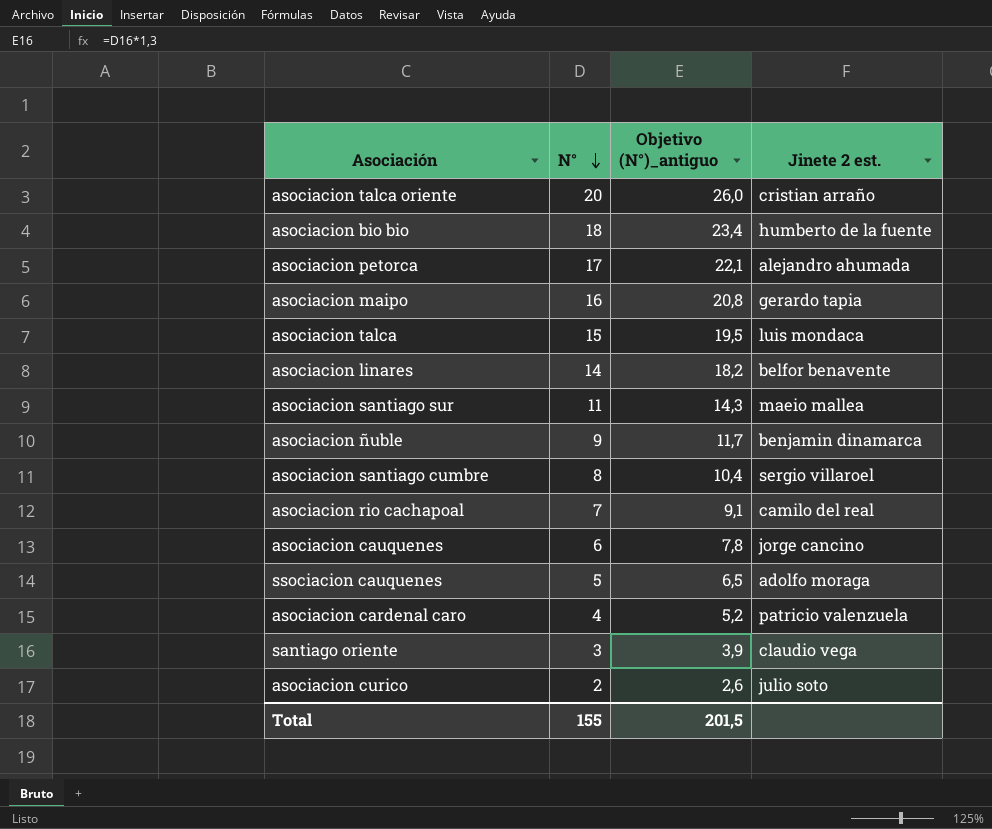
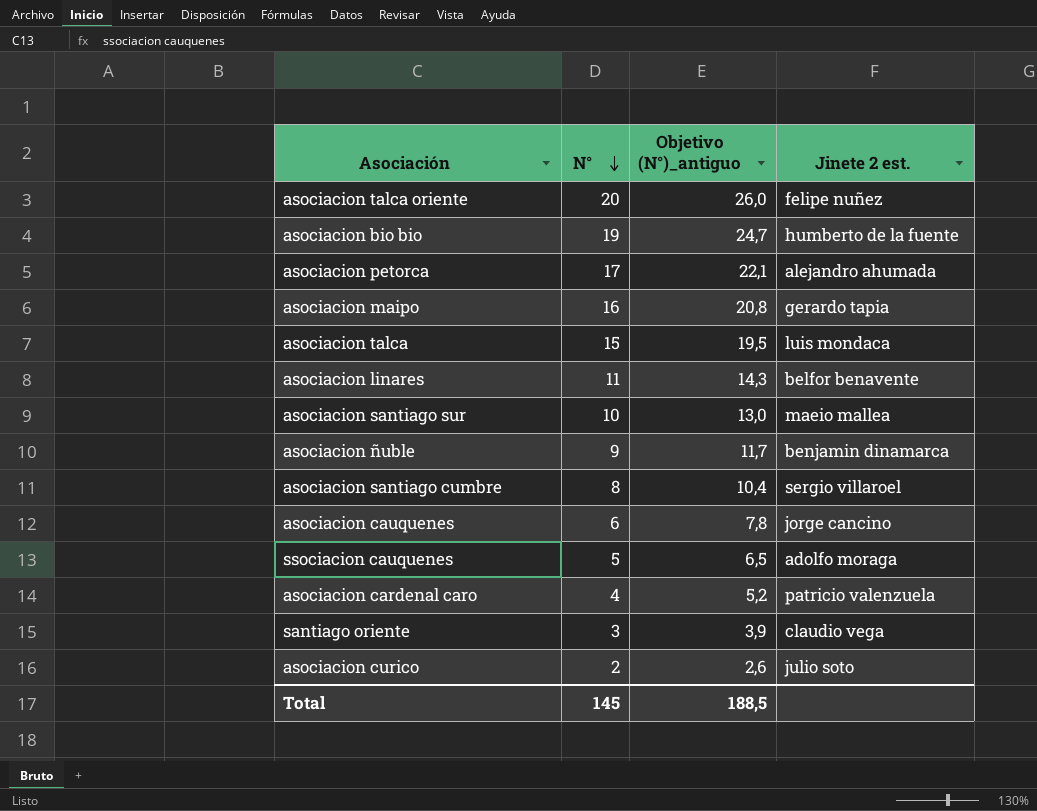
row asociacion rio cachapoal: 7 | 9,1 | camilo del real -> none
asociacion talca oriente | Jinete 2 est.: cristian arraño -> felipe nuñez
asociacion bio bio | N°: 18 -> 19
asociacion bio bio | Objetivo (N°)_antiguo: 23,4 -> 24,7
asociacion linares | N°: 14 -> 11
asociacion linares | Objetivo (N°)_antiguo: 18,2 -> 14,3
asociacion santiago sur | N°: 11 -> 10
asociacion santiago sur | Objetivo (N°)_antiguo: 14,3 -> 13,0
Total | N°: 155 -> 145
Total | Objetivo (N°)_antiguo: 201,5 -> 188,5

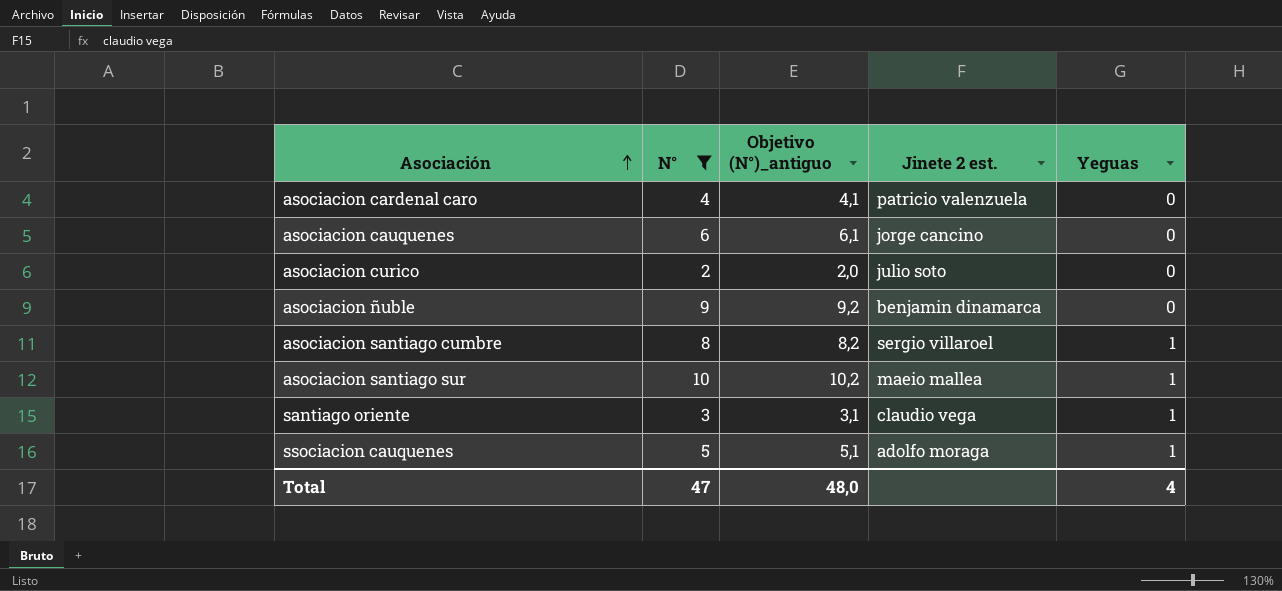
filter: none -> N° <= 10
row order: N° descending -> Asociación ascending
column Objetivo (N°)_antiguo | formula: [N°] * 1,3 -> [N°] * 1,02
column Yeguas | position: none -> 5
Total | N°: 145 -> 47
Total | Objetivo (N°)_antiguo: 188,5 -> 48,0

